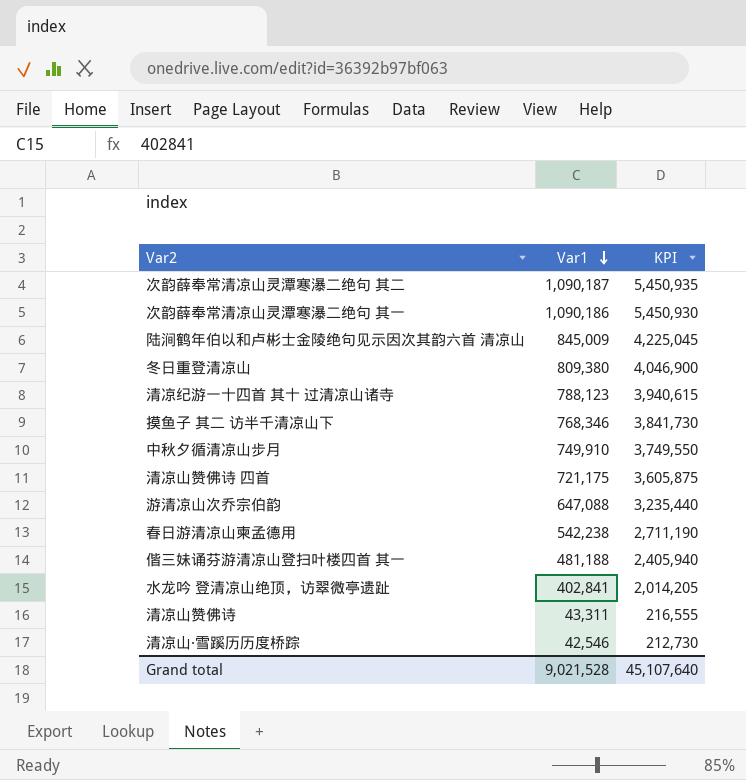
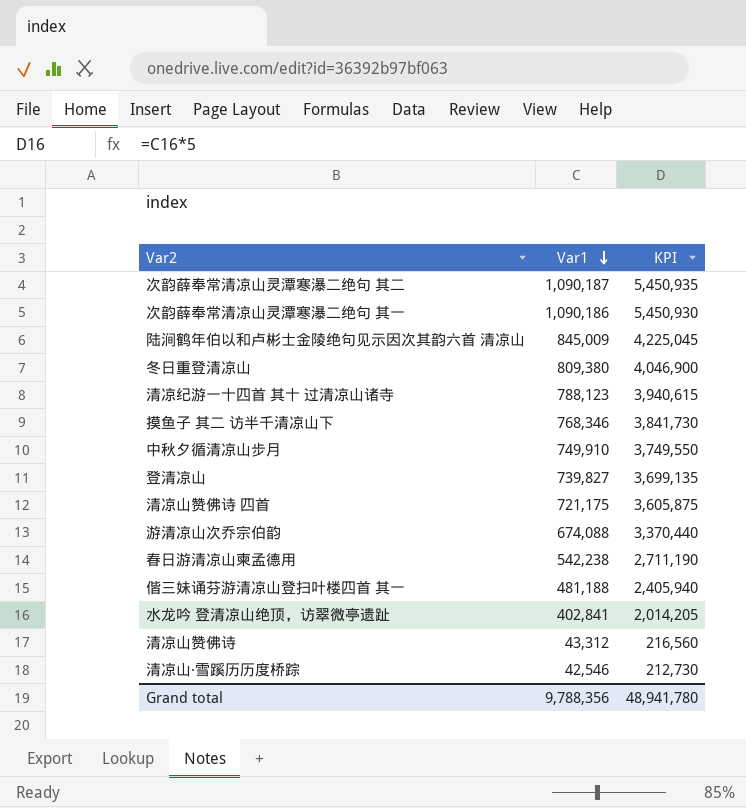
row 登清凉山: none -> 739,827 | 3,699,135
游清凉山次乔宗伯韵 | Var1: 647,088 -> 674,088
游清凉山次乔宗伯韵 | KPI: 3,235,440 -> 3,370,440
清凉山赞佛诗 | Var1: 43,311 -> 43,312
清凉山赞佛诗 | KPI: 216,555 -> 216,560
Grand total | Var1: 9,021,528 -> 9,788,356
Grand total | KPI: 45,107,640 -> 48,941,780

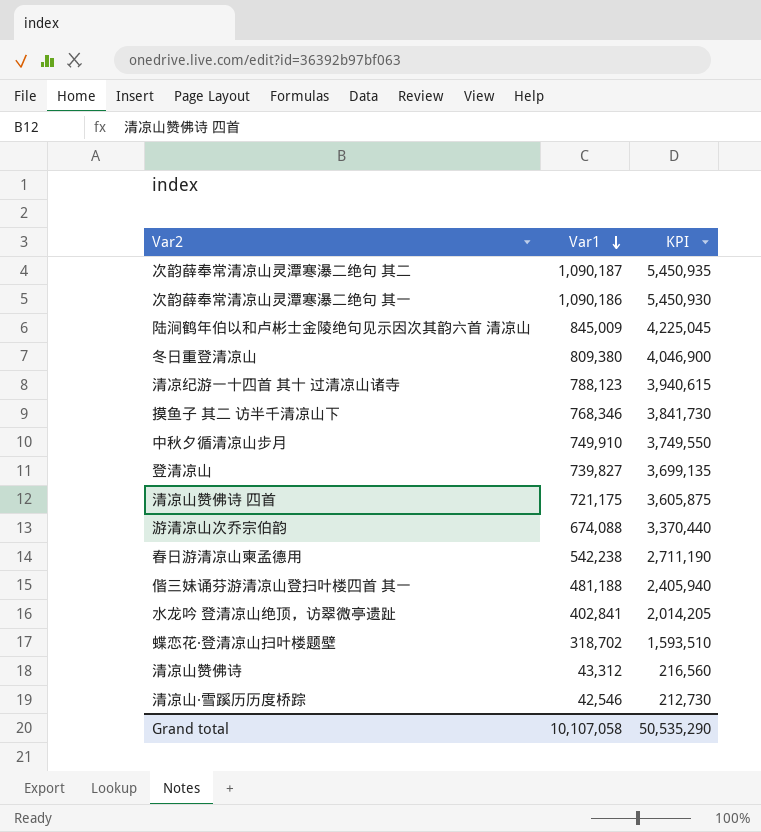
row 蝶恋花·登清凉山扫叶楼题壁: none -> 318,702 | 1,593,510
Grand total | Var1: 9,788,356 -> 10,107,058
Grand total | KPI: 48,941,780 -> 50,535,290

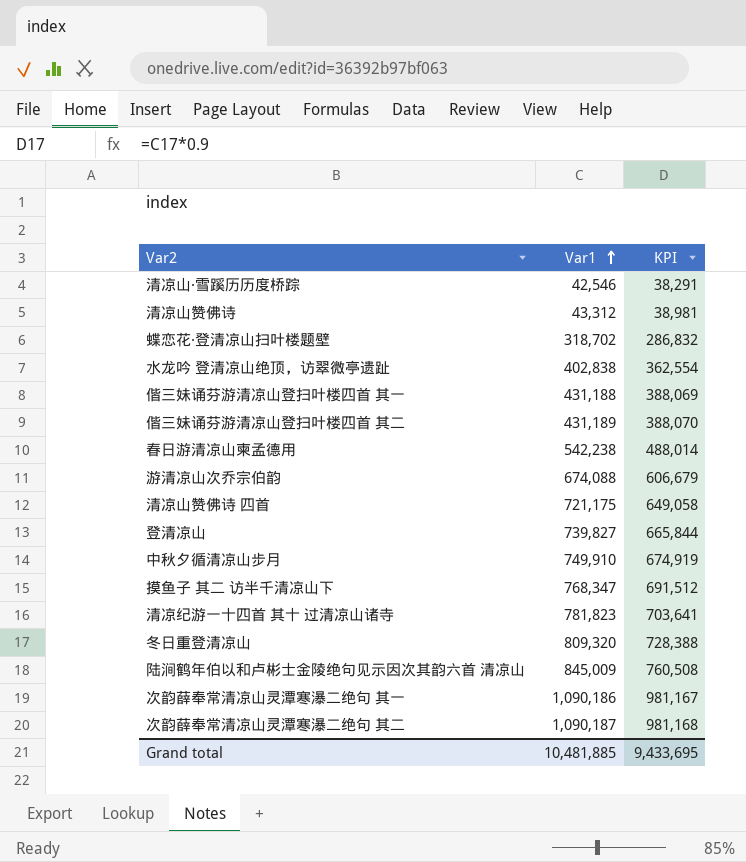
row order: Var1 descending -> Var1 ascending
column KPI | formula: [Var1] * 5 -> [Var1] * 0.9
水龙吟 登清凉山绝顶，访翠微亭遗趾 | Var1: 402,841 -> 402,838
偕三妹诵芬游清凉山登扫叶楼四首 其一 | Var1: 481,188 -> 431,188
row 偕三妹诵芬游清凉山登扫叶楼四首 其二: none -> 431,189 | 388,070
摸鱼子 其二 访半千清凉山下 | Var1: 768,346 -> 768,347
清凉纪游一十四首 其十 过清凉山诸寺 | Var1: 788,123 -> 781,823
冬日重登清凉山 | Var1: 809,380 -> 809,320
Grand total | Var1: 10,107,058 -> 10,481,885
Grand total | KPI: 50,535,290 -> 9,433,695

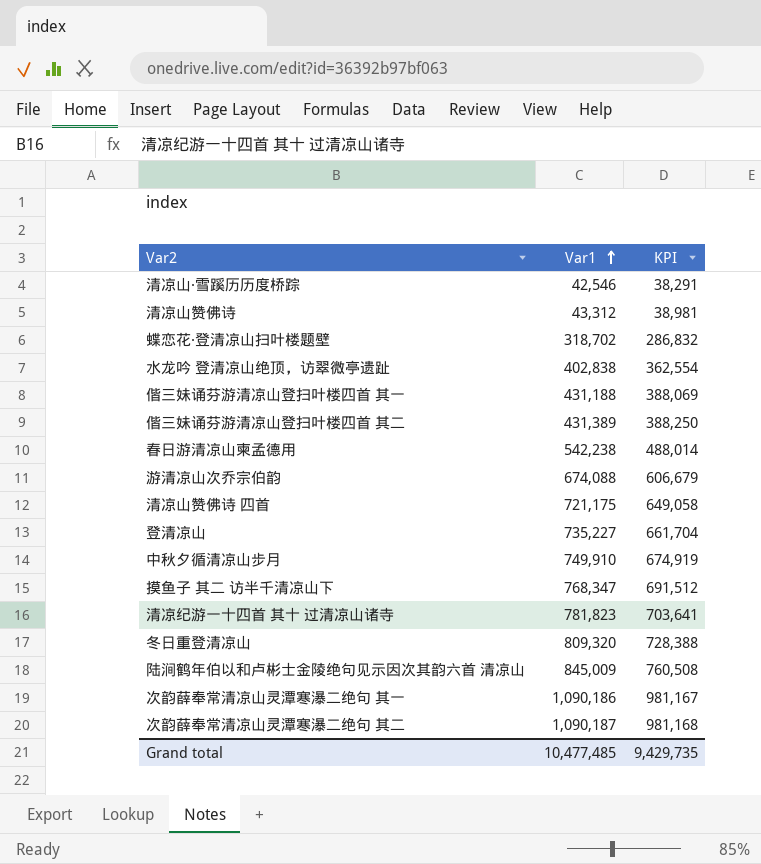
偕三妹诵芬游清凉山登扫叶楼四首 其二 | Var1: 431,189 -> 431,389
偕三妹诵芬游清凉山登扫叶楼四首 其二 | KPI: 388,070 -> 388,250
登清凉山 | Var1: 739,827 -> 735,227
登清凉山 | KPI: 665,844 -> 661,704
Grand total | Var1: 10,481,885 -> 10,477,485
Grand total | KPI: 9,433,695 -> 9,429,735

